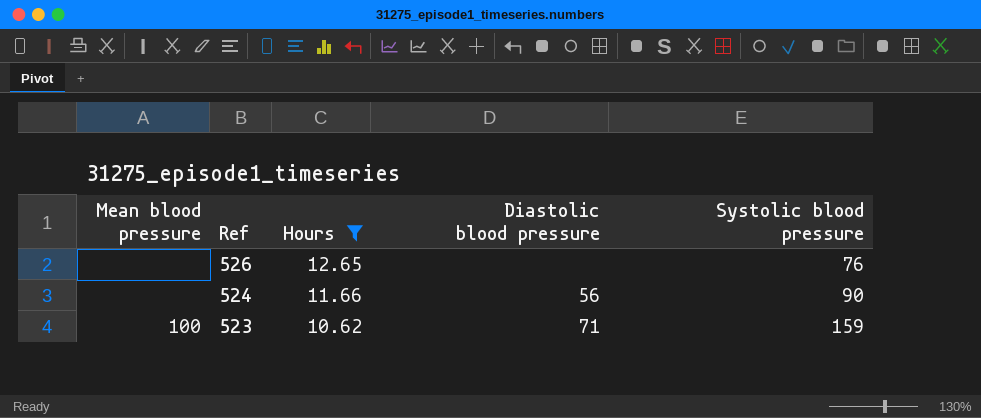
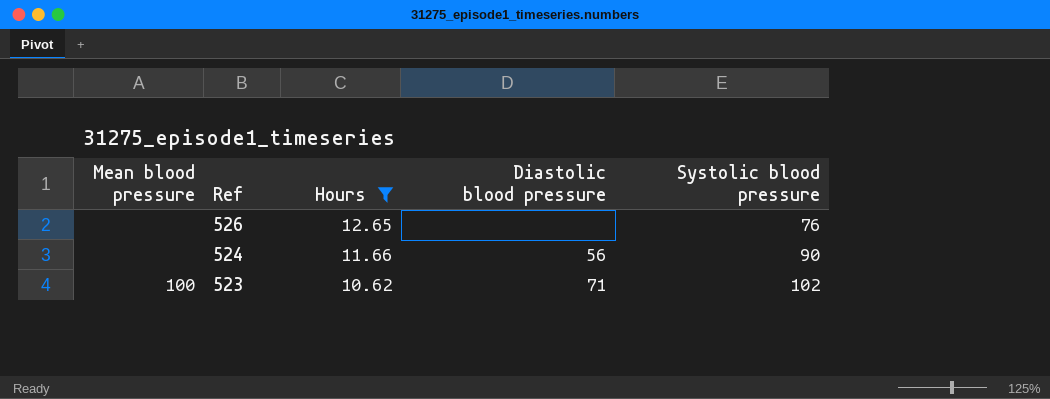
523 | Systolic blood pressure: 159 -> 102

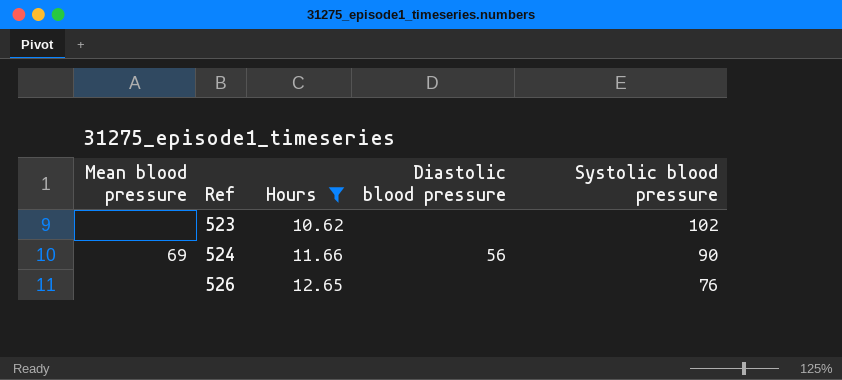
row order: Ref descending -> Ref ascending
523 | Mean blood pressure: 100 -> none
523 | Diastolic blood pressure: 71 -> none
524 | Mean blood pressure: none -> 69

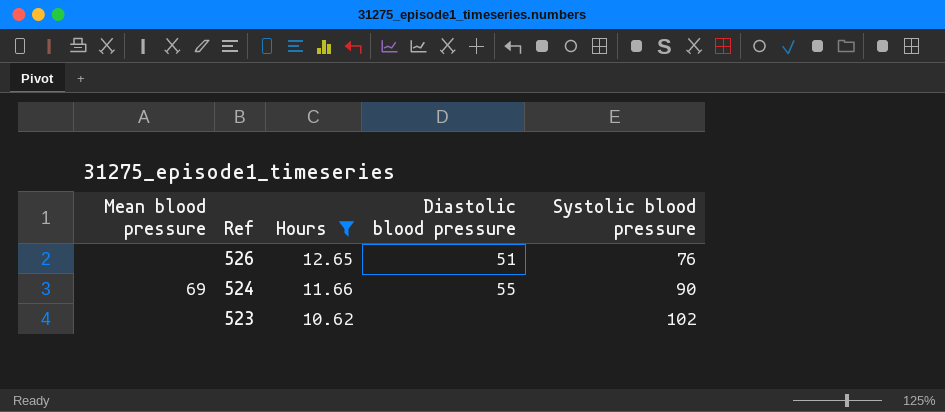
row order: Ref ascending -> Ref descending
526 | Diastolic blood pressure: none -> 51
524 | Diastolic blood pressure: 56 -> 55

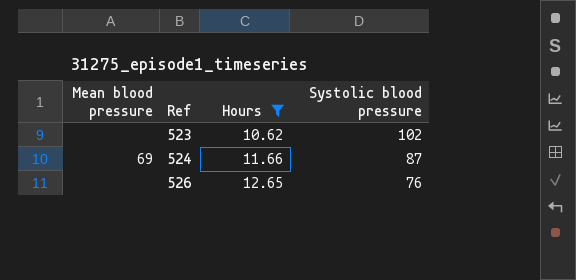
row order: Ref descending -> Ref ascending
column Diastolic blood pressure | position: 4 -> none
524 | Systolic blood pressure: 90 -> 87

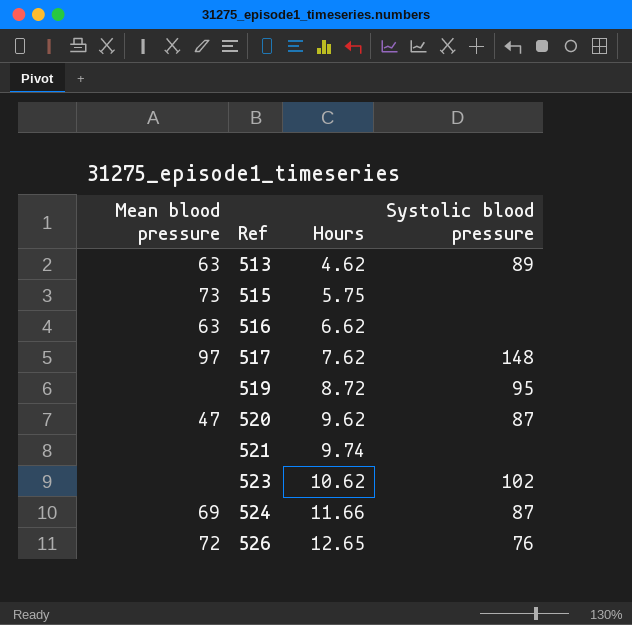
filter: Hours >= 10.62 -> none
526 | Mean blood pressure: none -> 72

